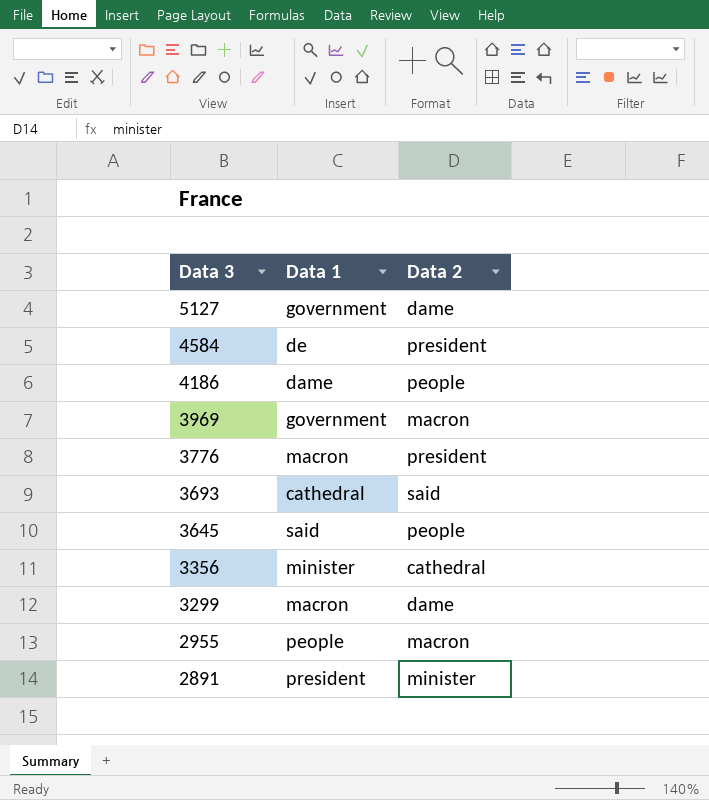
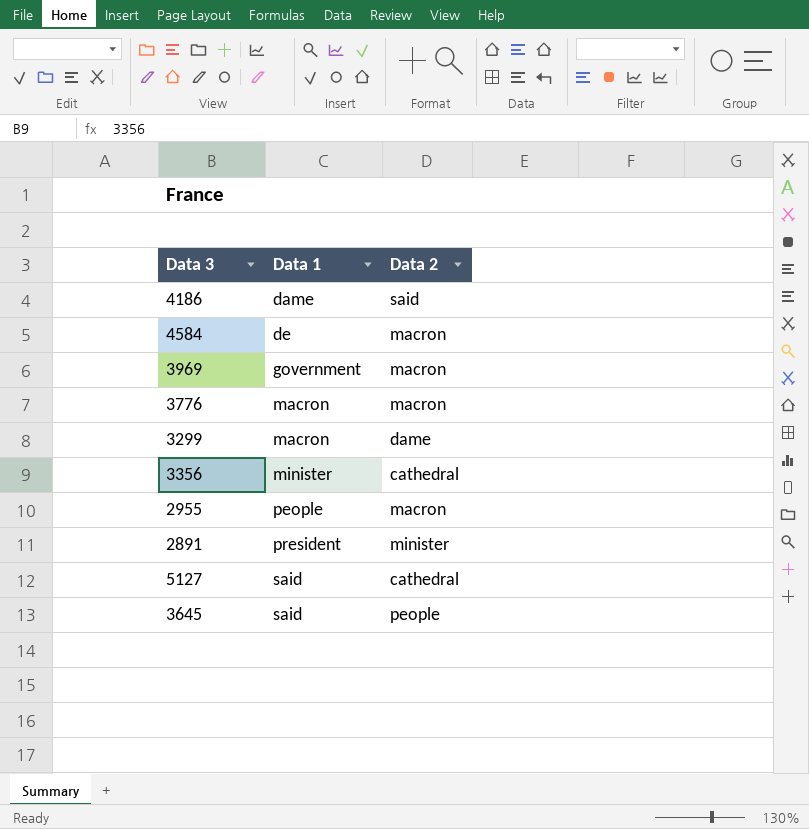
row order: Data 3 descending -> Data 1 ascending
row 3693: cathedral | said -> none
4186 | Data 2: people -> said
4584 | Data 2: president -> macron
3776 | Data 2: president -> macron
5127 | Data 1: government -> said
5127 | Data 2: dame -> cathedral

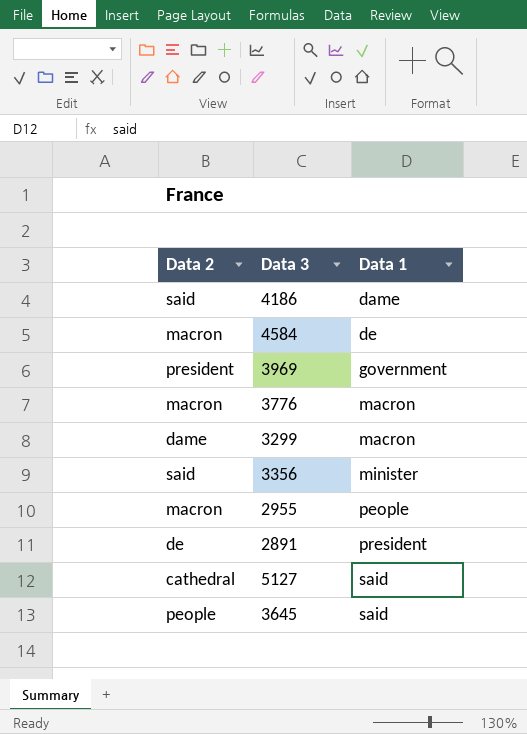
column Data 2 | position: 3 -> 1
3969 | Data 2: macron -> president
3356 | Data 2: cathedral -> said
2891 | Data 2: minister -> de

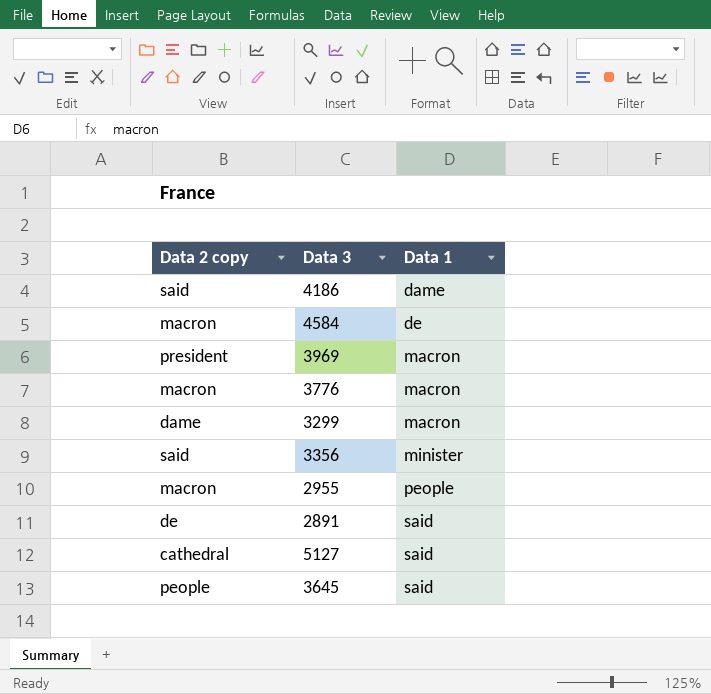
column name: Data 2 -> Data 2 copy
3969 | Data 1: government -> macron
2891 | Data 1: president -> said

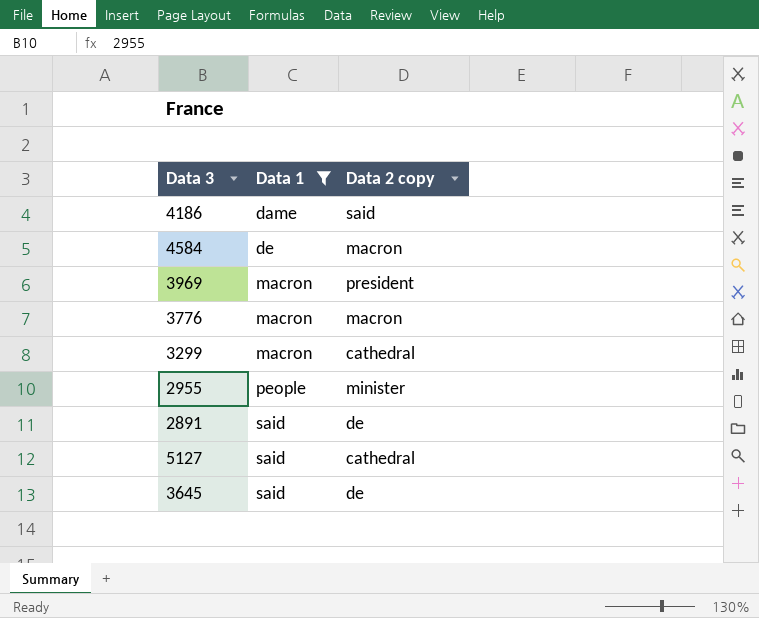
filter: none -> Data 1 != minister
column Data 2 copy | position: 1 -> 3
3299 | Data 2 copy: dame -> cathedral
2955 | Data 2 copy: macron -> minister
3645 | Data 2 copy: people -> de

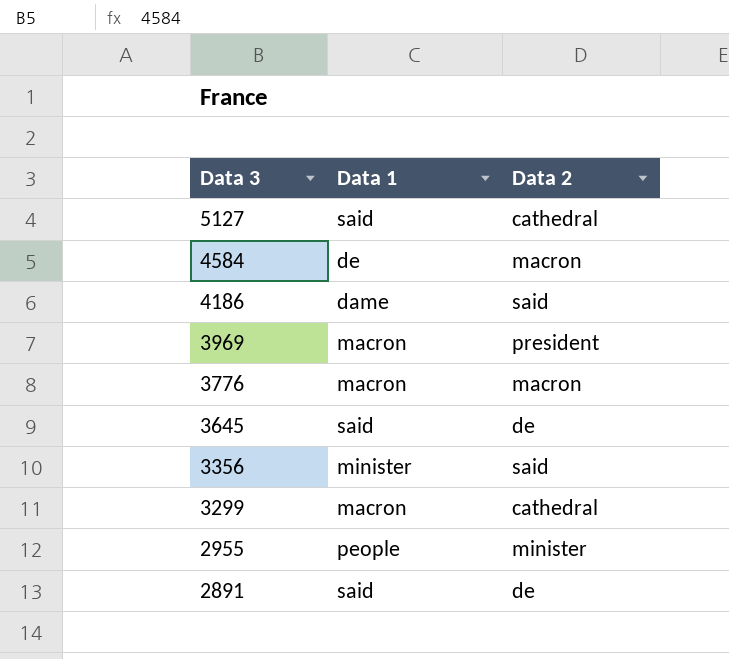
filter: Data 1 != minister -> none
row order: Data 1 ascending -> Data 3 descending
column name: Data 2 copy -> Data 2

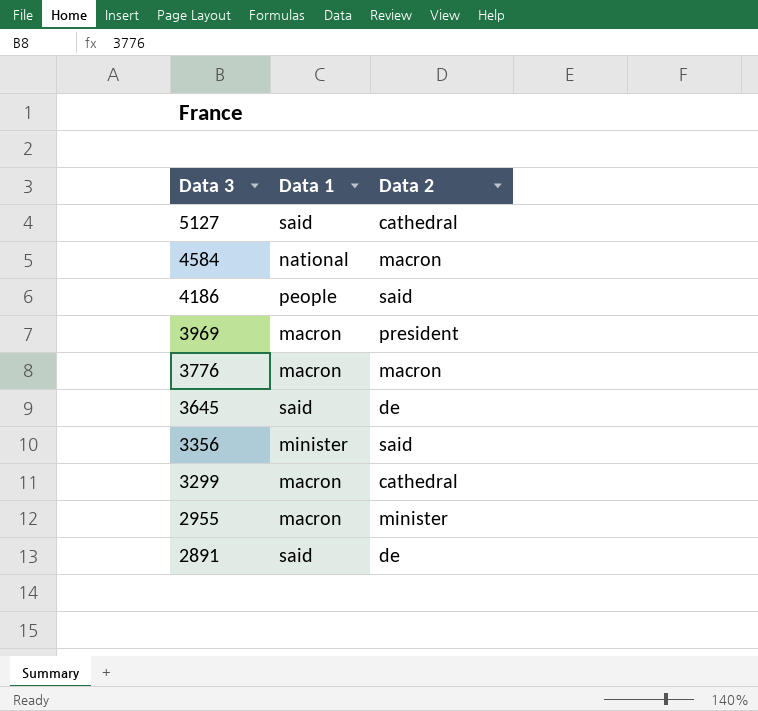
4584 | Data 1: de -> national
4186 | Data 1: dame -> people
2955 | Data 1: people -> macron

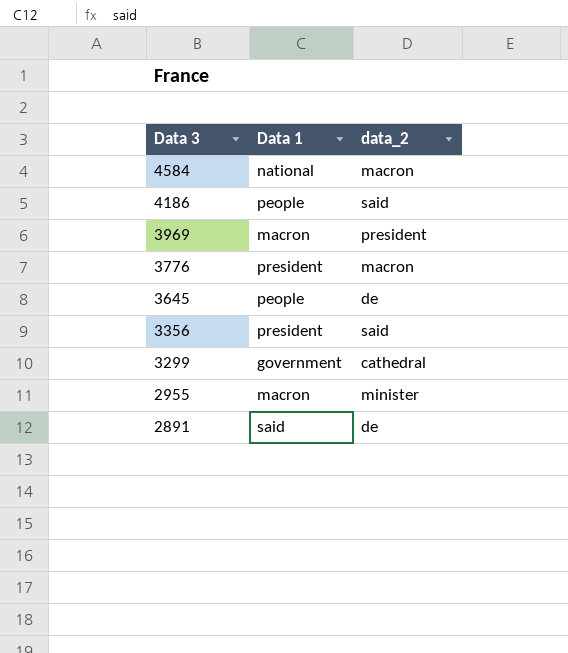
column name: Data 2 -> data_2
row 5127: said | cathedral -> none
3776 | Data 1: macron -> president
3645 | Data 1: said -> people
3356 | Data 1: minister -> president
3299 | Data 1: macron -> government

